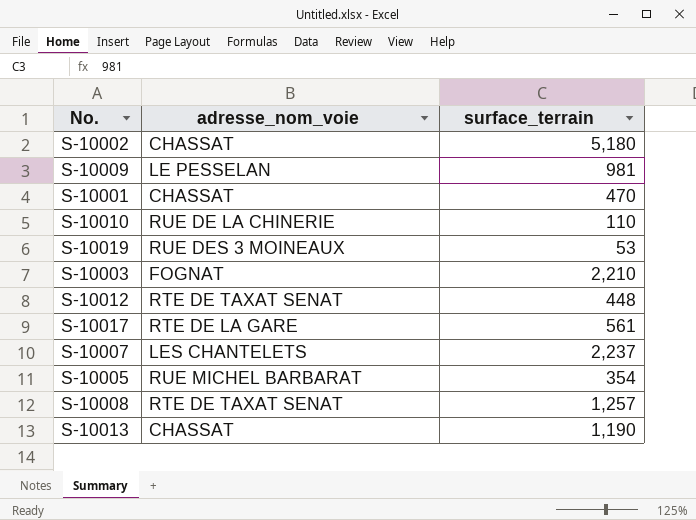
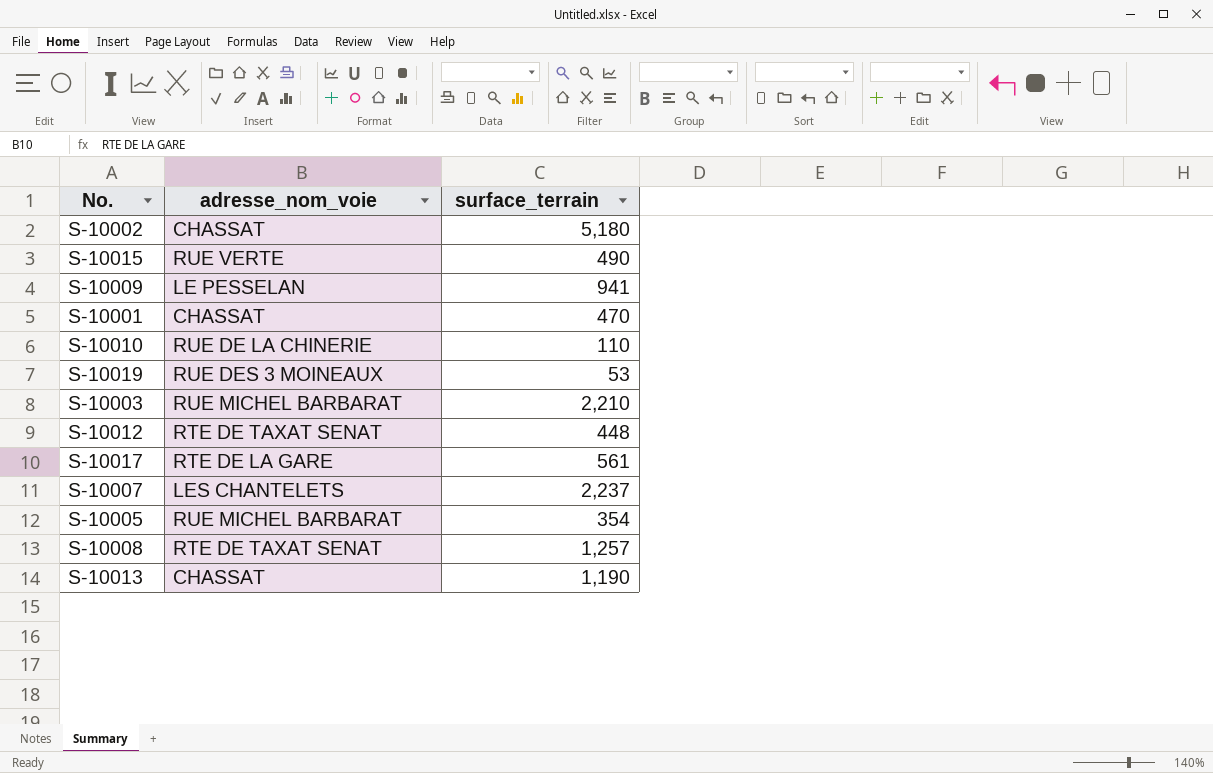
row S-10015: none -> RUE VERTE | 490
S-10009 | surface_terrain: 981 -> 941
S-10003 | adresse_nom_voie: FOGNAT -> RUE MICHEL BARBARAT

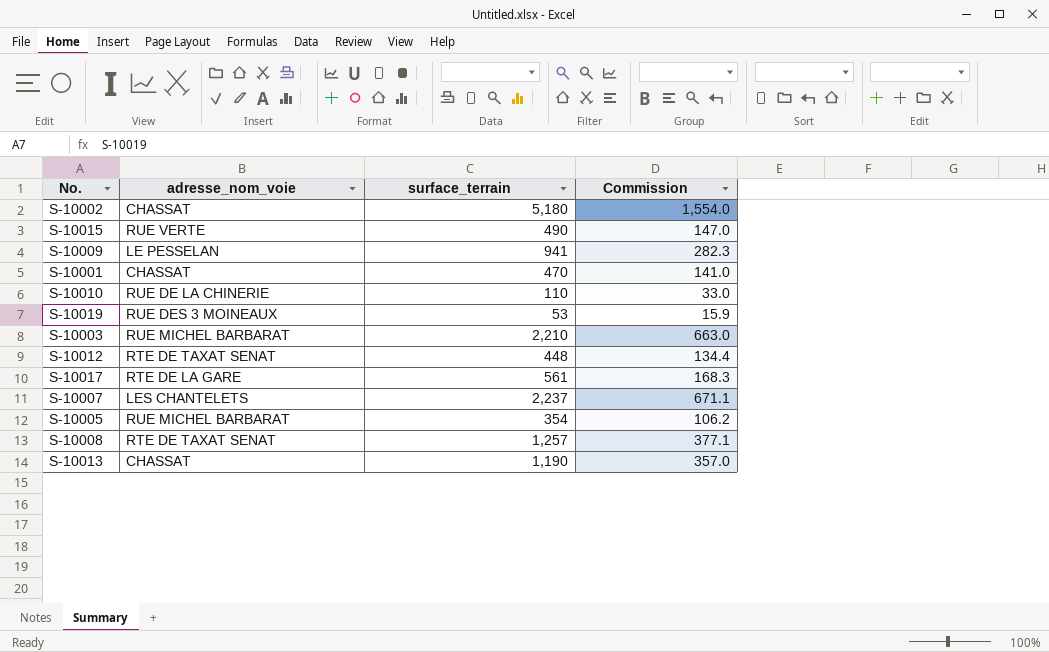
column Commission | formula: none -> [surface_terrain] * 0.3

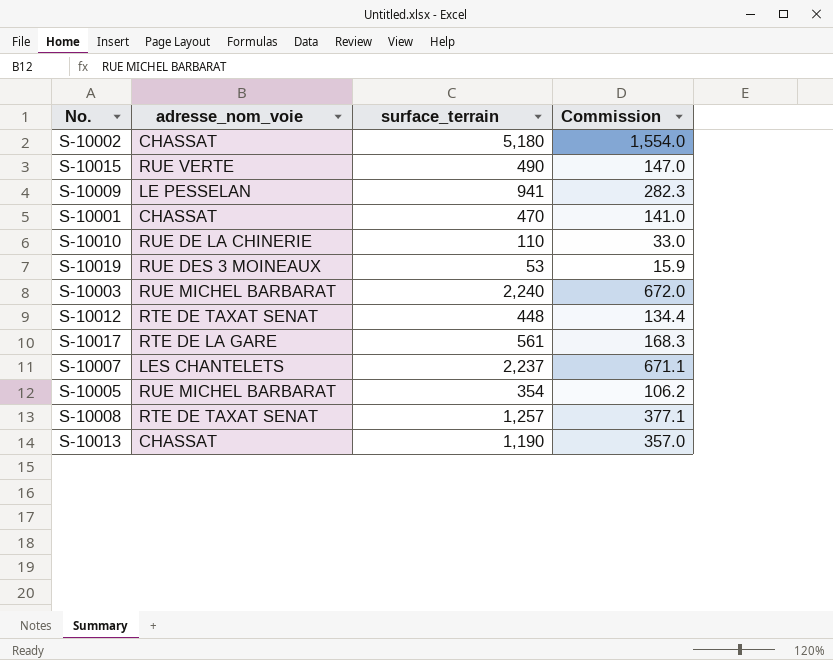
S-10003 | surface_terrain: 2,210 -> 2,240
S-10003 | Commission: 663.0 -> 672.0

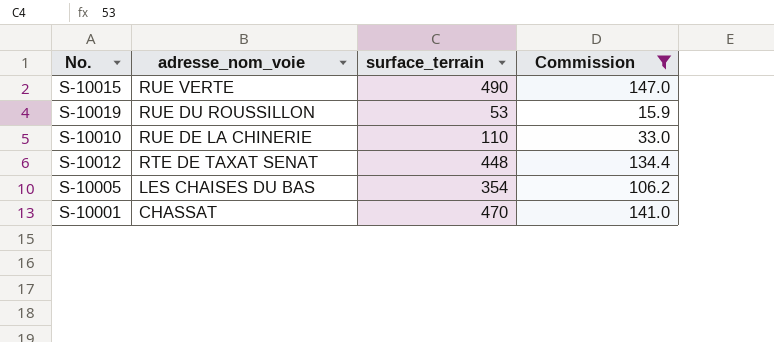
filter: none -> Commission <= 147.0
row order: none -> adresse_nom_voie descending
S-10019 | adresse_nom_voie: RUE DES 3 MOINEAUX -> RUE DU ROUSSILLON
S-10005 | adresse_nom_voie: RUE MICHEL BARBARAT -> LES CHAISES DU BAS

